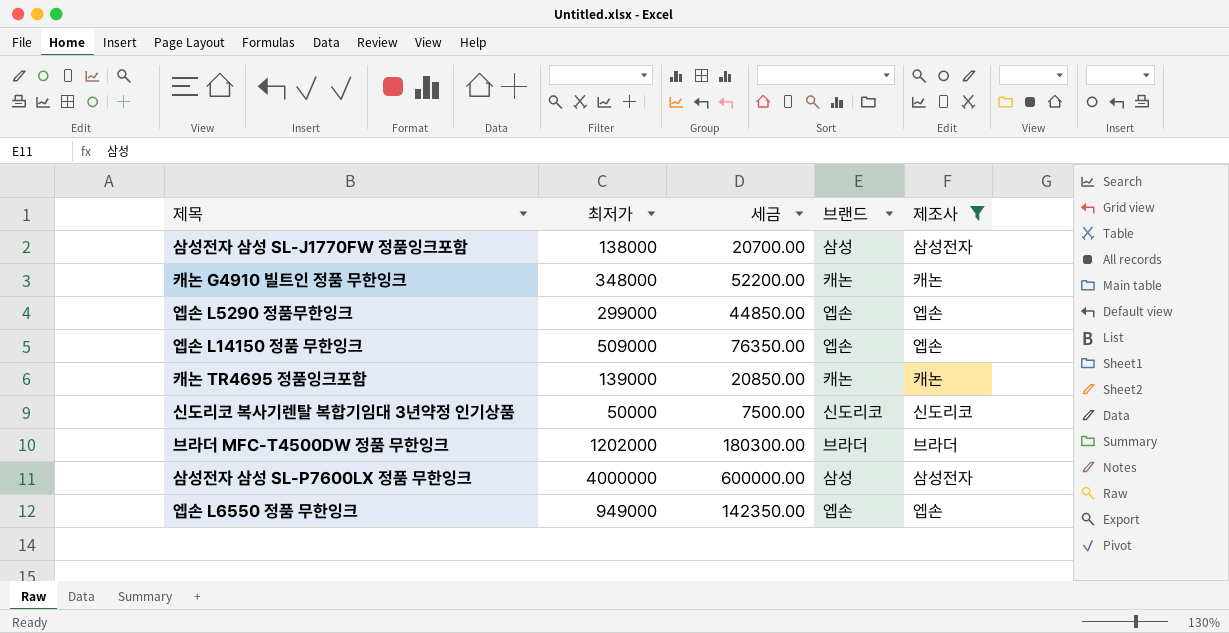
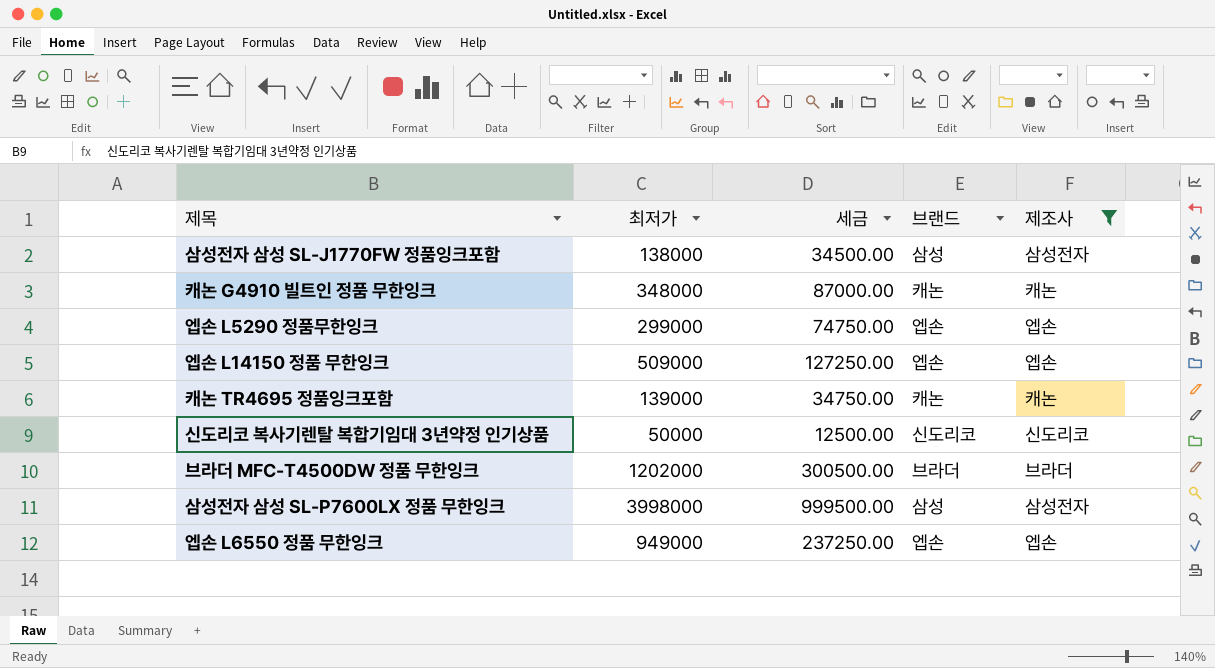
column 세금 | formula: [최저가] * 0.15 -> [최저가] * 0.25
삼성전자 삼성 SL-P7600LX 정품 무한잉크 | 최저가: 4000000 -> 3998000

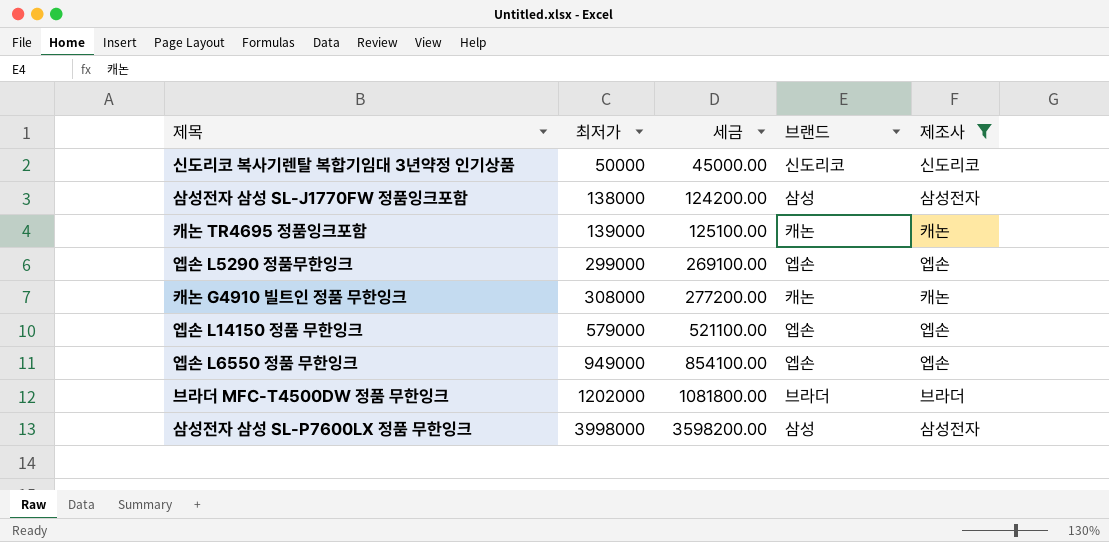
row order: none -> 최저가 ascending
column 세금 | formula: [최저가] * 0.25 -> [최저가] * 0.9
캐논 G4910 빌트인 정품 무한잉크 | 최저가: 348000 -> 308000
엡손 L14150 정품 무한잉크 | 최저가: 509000 -> 579000

